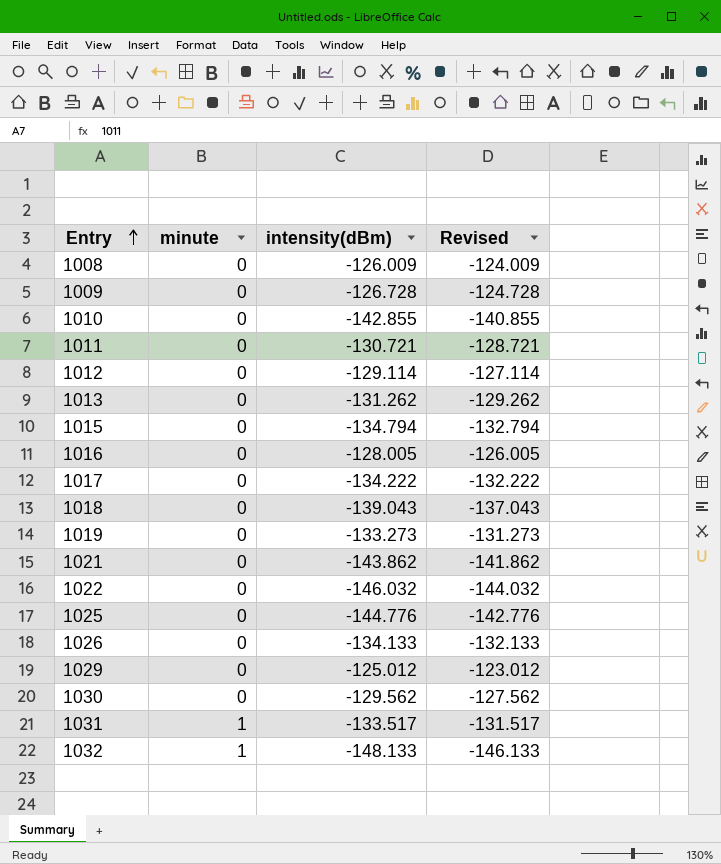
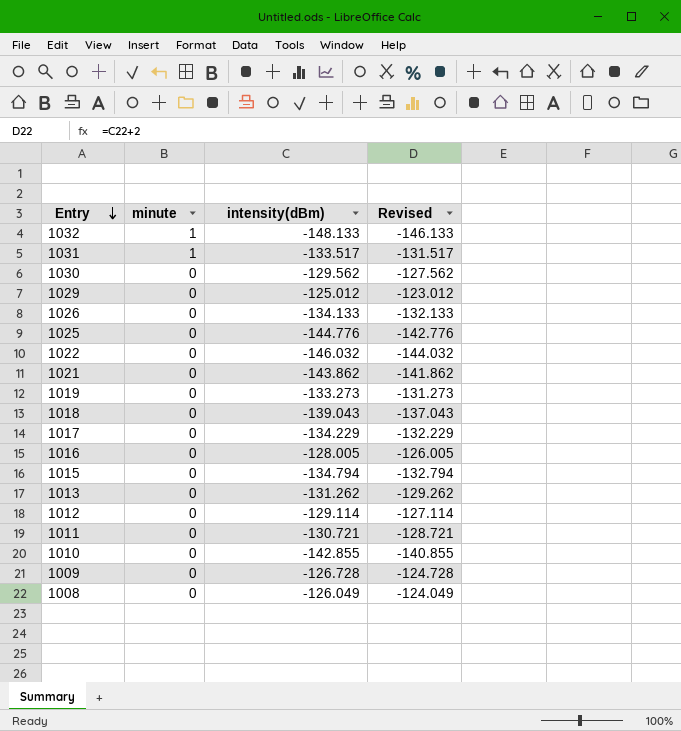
row order: Entry ascending -> Entry descending
1017 | intensity(dBm): -134.222 -> -134.229
1017 | Revised: -132.222 -> -132.229
1008 | intensity(dBm): -126.009 -> -126.049
1008 | Revised: -124.009 -> -124.049

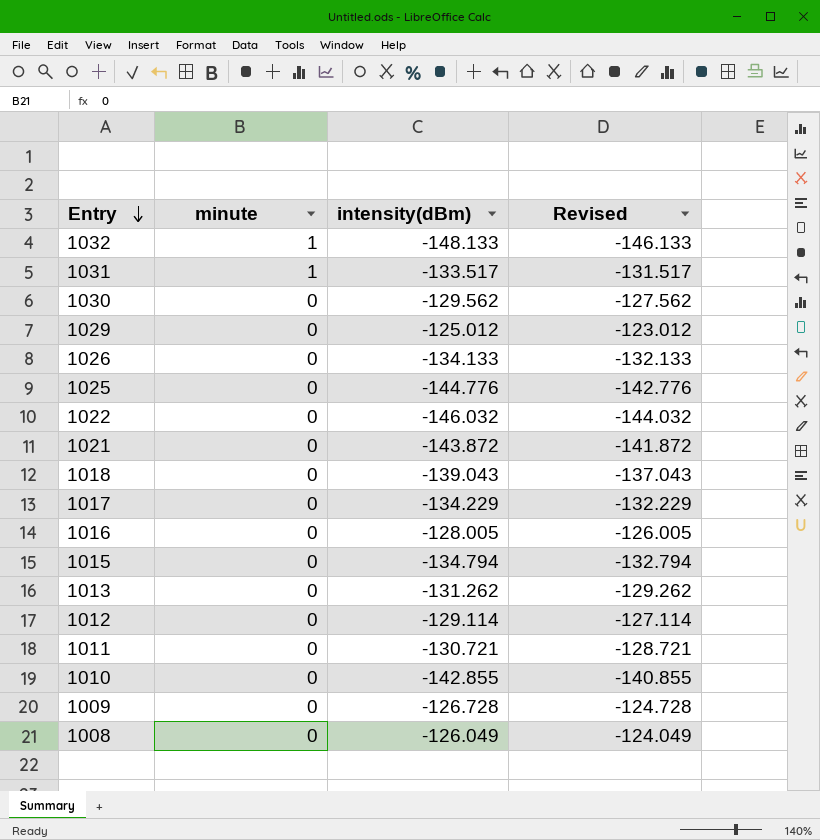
row 1019: 0 | -133.273 | -131.273 -> none
1021 | intensity(dBm): -143.862 -> -143.872
1021 | Revised: -141.862 -> -141.872

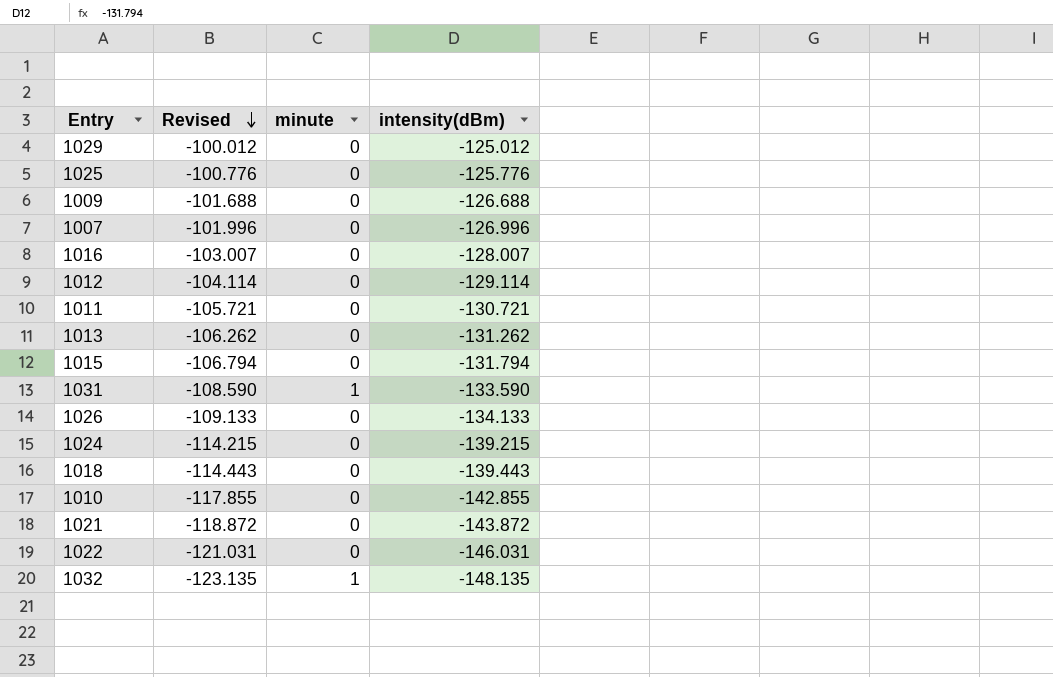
row order: Entry descending -> Revised descending
column Revised | formula: [intensity(dBm)] + 2 -> [intensity(dBm)] + 25
column Revised | position: 4 -> 2
row 1030: 0 | -129.562 | -127.562 -> none
row 1017: 0 | -134.229 | -132.229 -> none
row 1008: 0 | -126.049 | -124.049 -> none
1025 | intensity(dBm): -144.776 -> -125.776
1009 | intensity(dBm): -126.728 -> -126.688
row 1007: none -> -101.996 | 0 | -126.996
1016 | intensity(dBm): -128.005 -> -128.007
1015 | intensity(dBm): -134.794 -> -131.794
1031 | intensity(dBm): -133.517 -> -133.590
row 1024: none -> -114.215 | 0 | -139.215
1018 | intensity(dBm): -139.043 -> -139.443
1022 | intensity(dBm): -146.032 -> -146.031
1032 | intensity(dBm): -148.133 -> -148.135

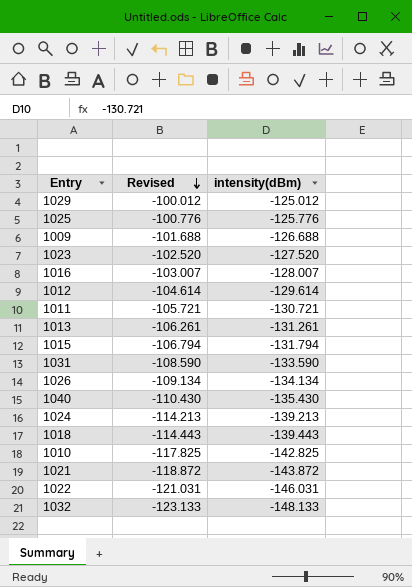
column minute | position: 3 -> none
row 1007: -101.996 | 0 | -126.996 -> none
row 1023: none -> -102.520 | -127.520
1012 | Revised: -104.114 -> -104.614
1012 | intensity(dBm): -129.114 -> -129.614
1013 | Revised: -106.262 -> -106.261
1013 | intensity(dBm): -131.262 -> -131.261
1026 | Revised: -109.133 -> -109.134
1026 | intensity(dBm): -134.133 -> -134.134
row 1040: none -> -110.430 | -135.430
1024 | Revised: -114.215 -> -114.213
1024 | intensity(dBm): -139.215 -> -139.213
1010 | Revised: -117.855 -> -117.825
1010 | intensity(dBm): -142.855 -> -142.825
1032 | Revised: -123.135 -> -123.133
1032 | intensity(dBm): -148.135 -> -148.133

